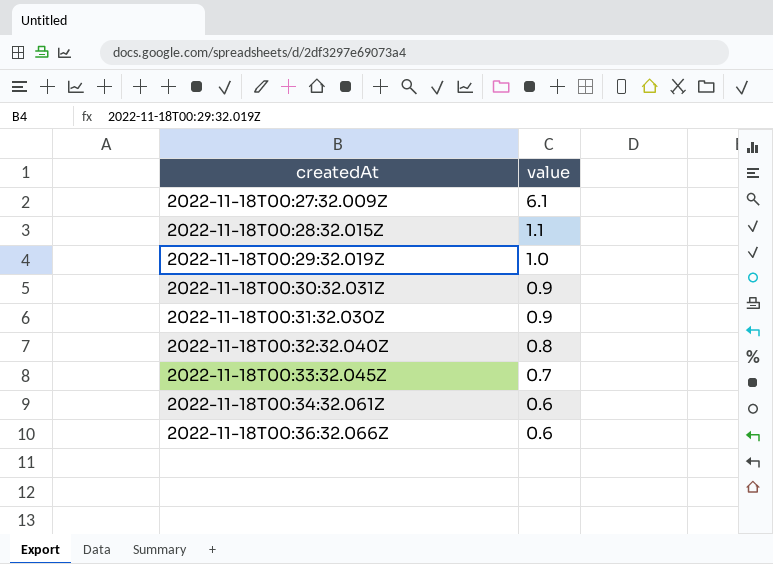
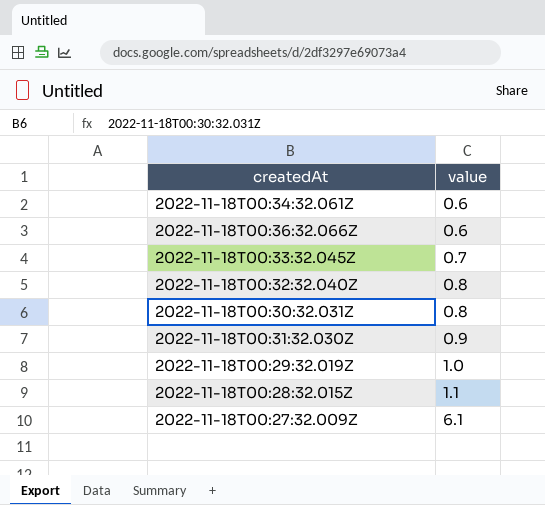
row order: createdAt ascending -> value ascending
2022-11-18T00:30:32.031Z | value: 0.9 -> 0.8

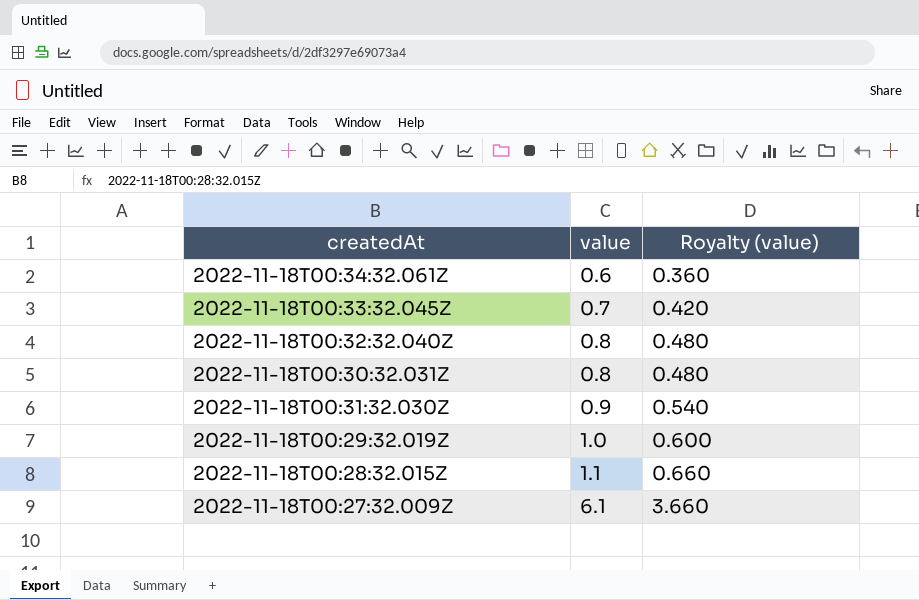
column Royalty (value) | formula: none -> [value] * 0.6
row 2022-11-18T00:36:32.066Z: 0.6 -> none

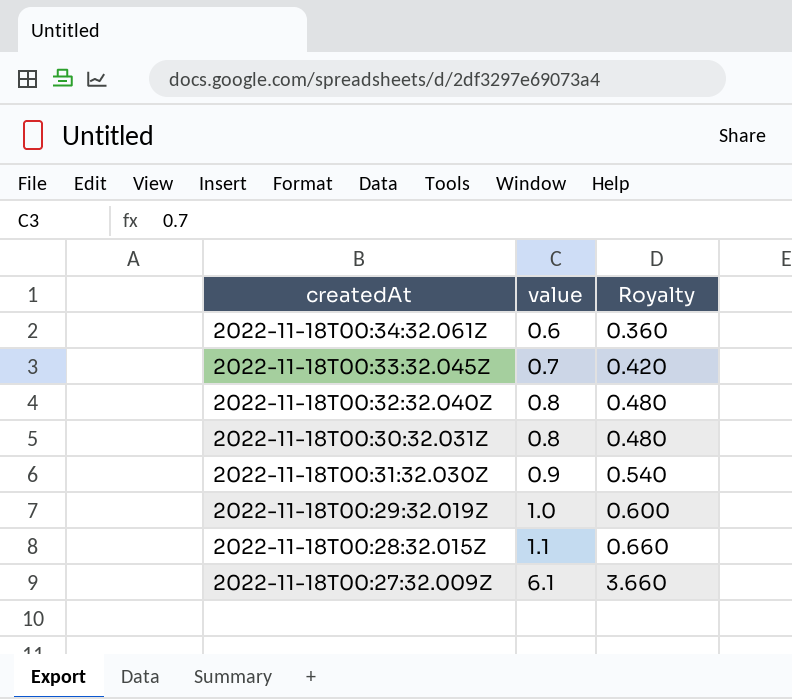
column name: Royalty (value) -> Royalty

